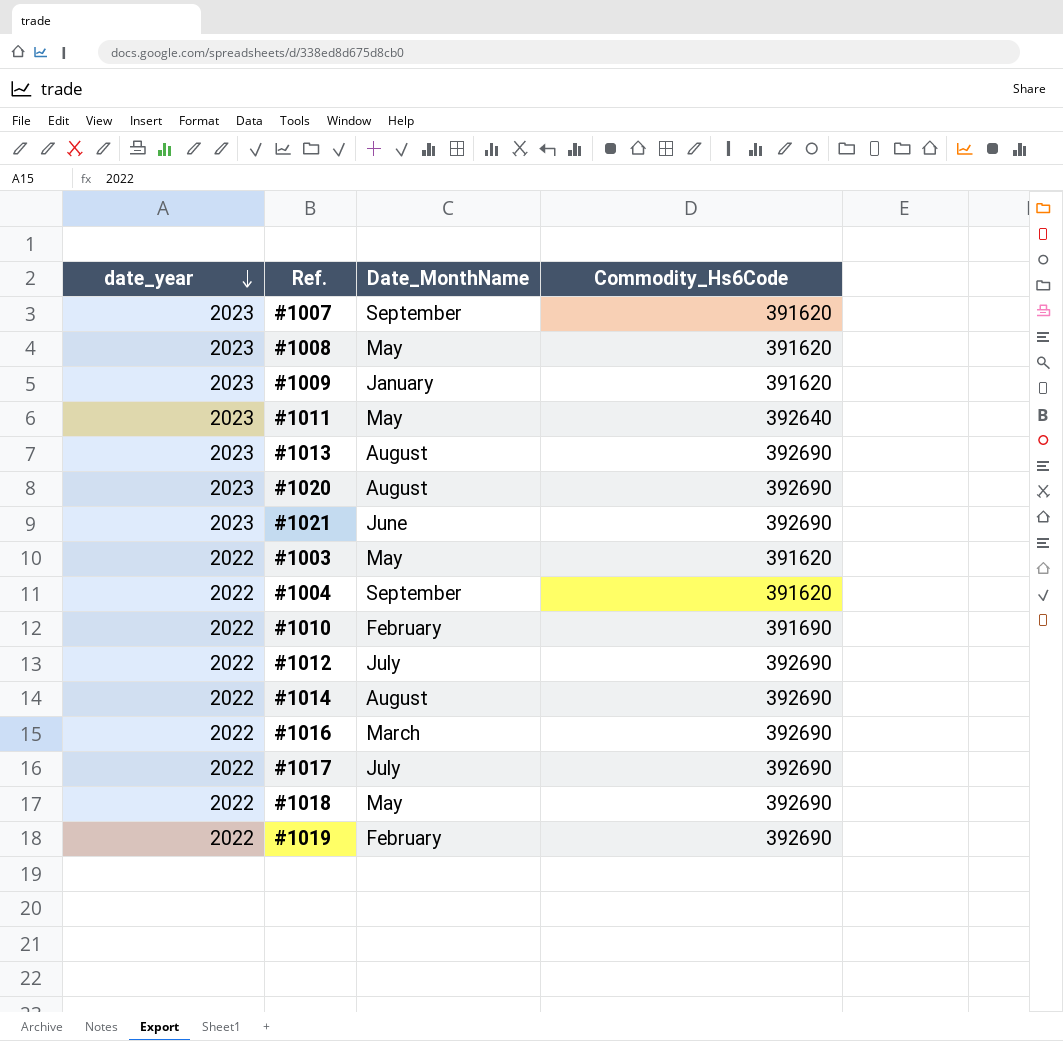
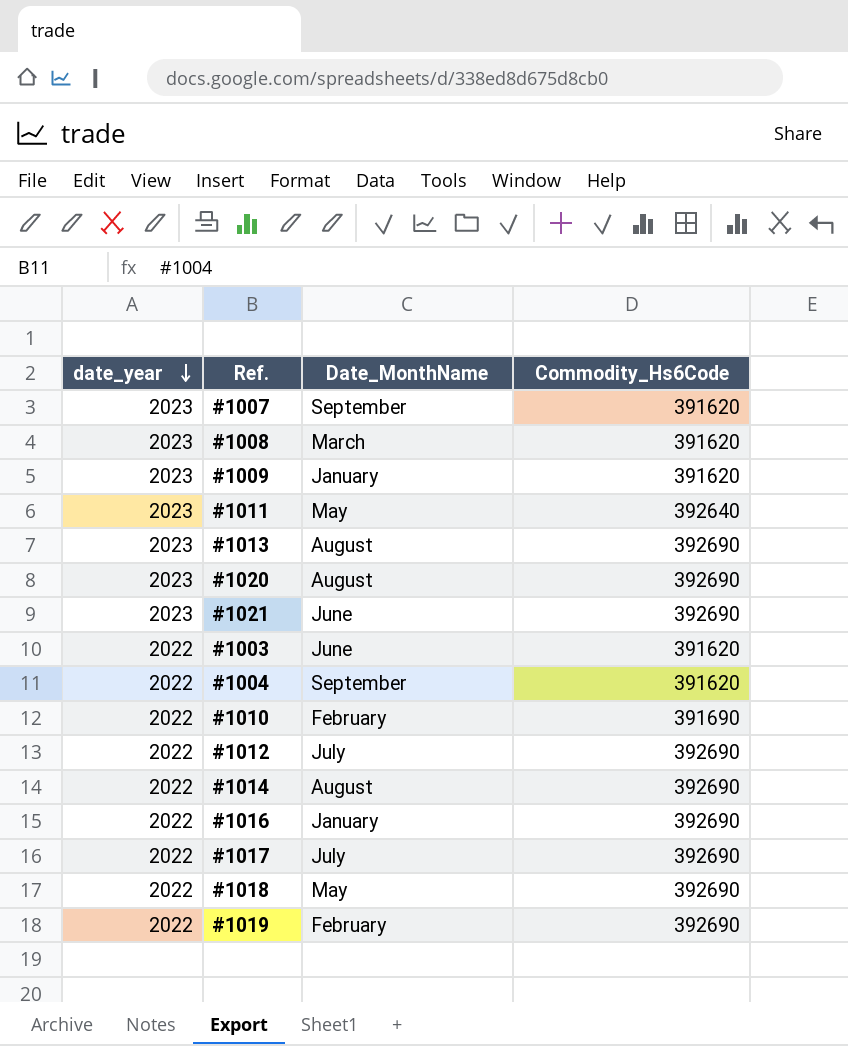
#1008 | Date_MonthName: May -> March
#1003 | Date_MonthName: May -> June
#1016 | Date_MonthName: March -> January

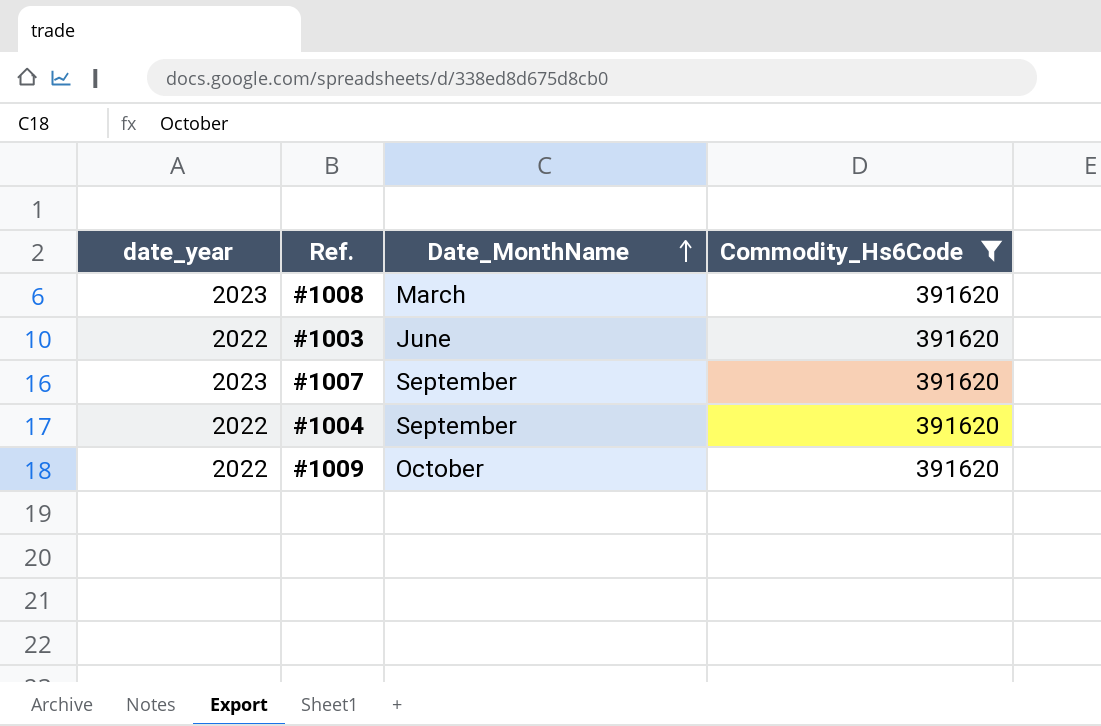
filter: none -> Commodity_Hs6Code = 391620
row order: date_year descending -> Date_MonthName ascending
#1009 | date_year: 2023 -> 2022
#1009 | Date_MonthName: January -> October

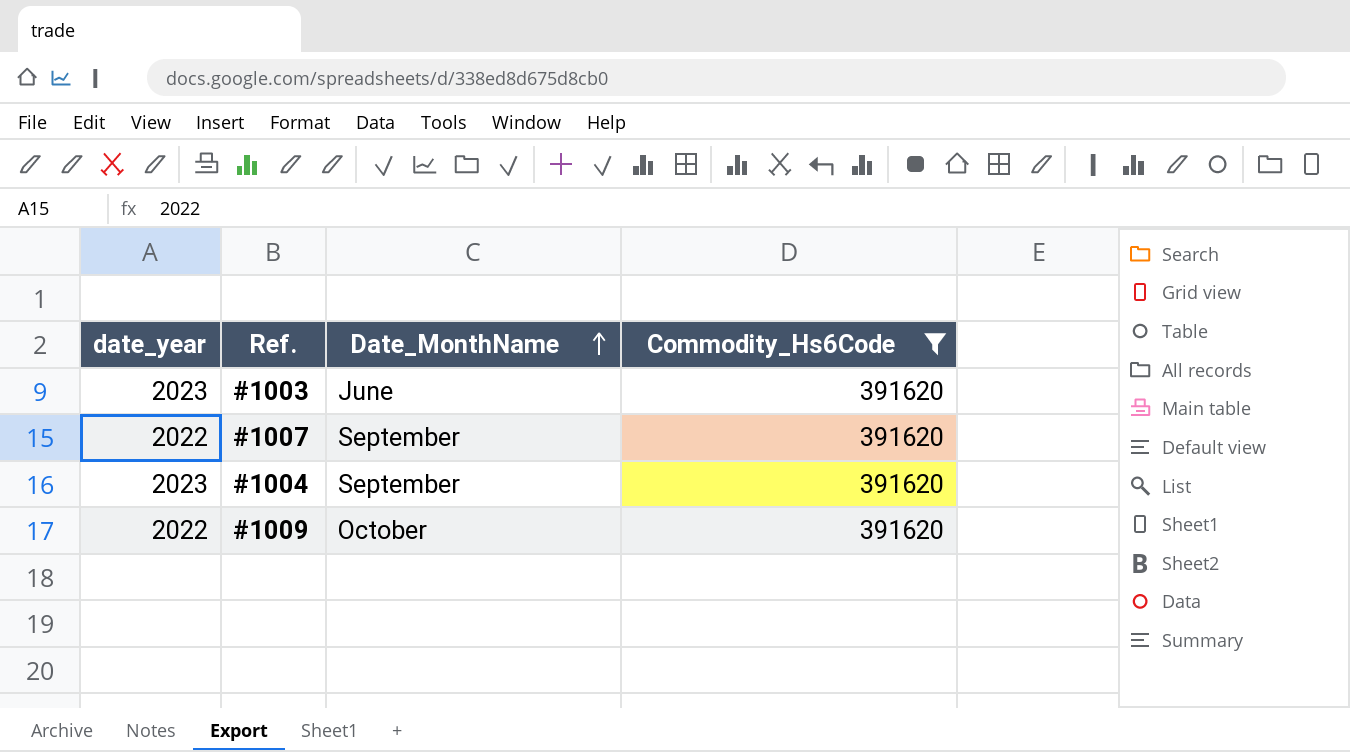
row #1008: 2023 | March | 391620 -> none
#1003 | date_year: 2022 -> 2023
#1007 | date_year: 2023 -> 2022
#1004 | date_year: 2022 -> 2023

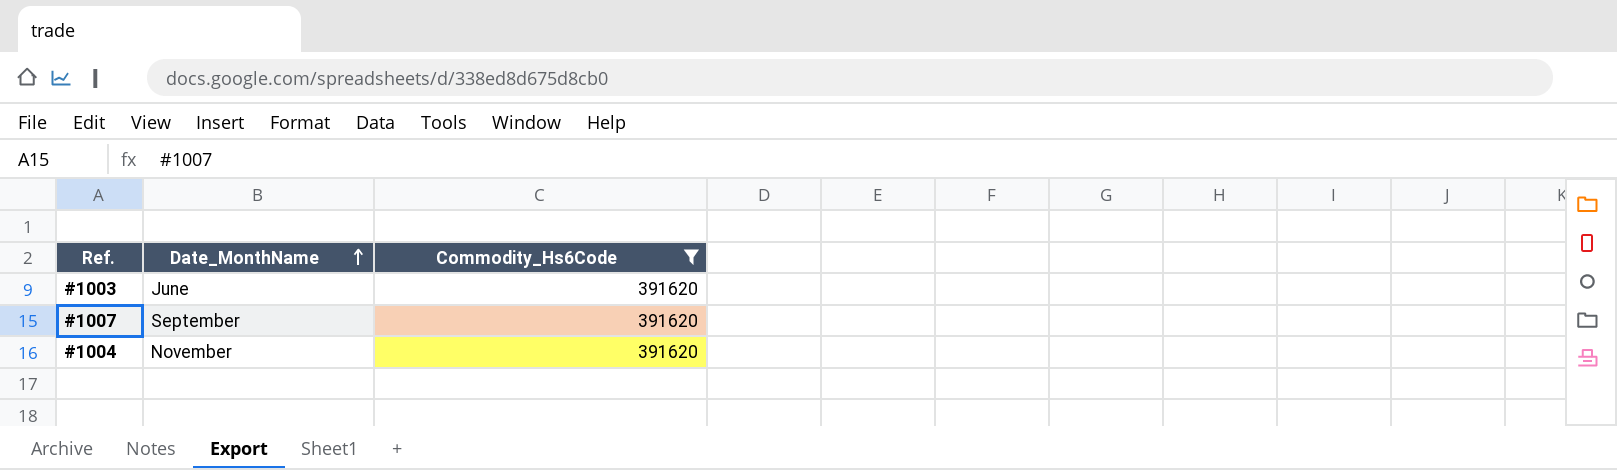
column date_year | position: 1 -> none
row #1009: 2022 | October | 391620 -> none
#1004 | Date_MonthName: September -> November

